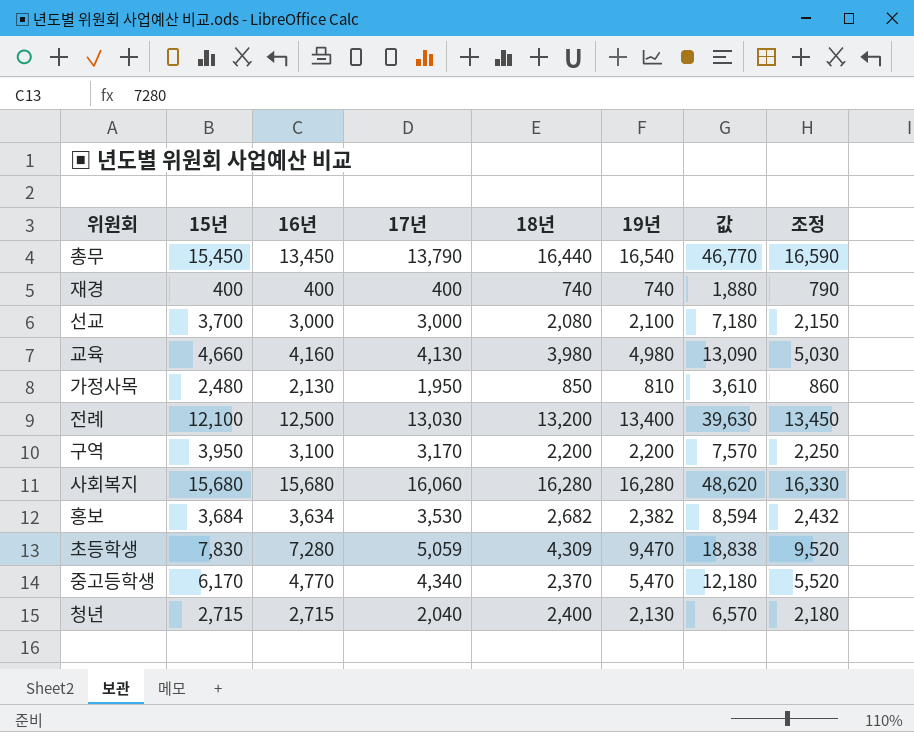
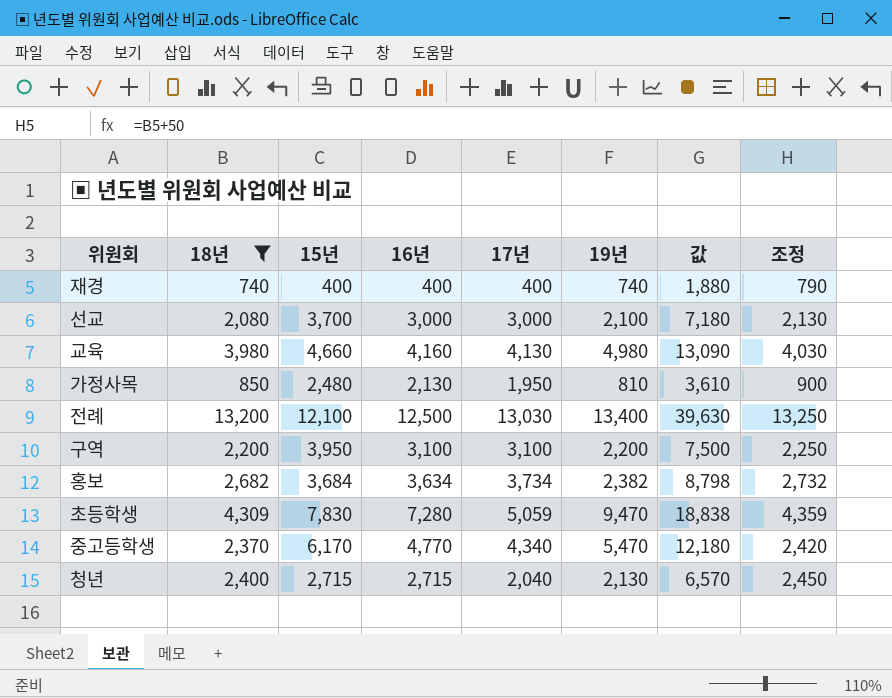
filter: none -> 18년 <= 13,200
column 18년 | position: 5 -> 2
column 조정 | formula: [19년] + 50 -> [18년] + 50
구역 | 17년: 3,170 -> 3,100
구역 | 값: 7,570 -> 7,500
홍보 | 17년: 3,530 -> 3,734
홍보 | 값: 8,594 -> 8,798

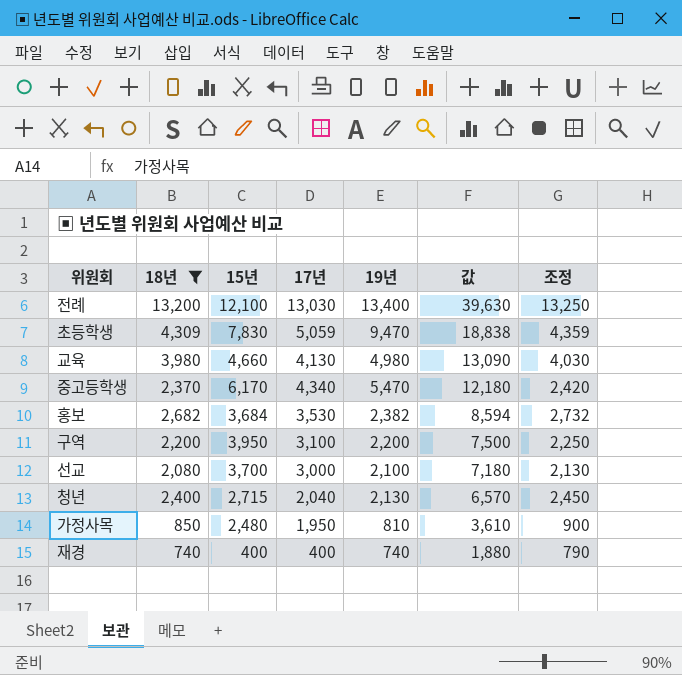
row order: none -> 값 descending
column 16년 | position: 4 -> none
홍보 | 17년: 3,734 -> 3,530
홍보 | 값: 8,798 -> 8,594

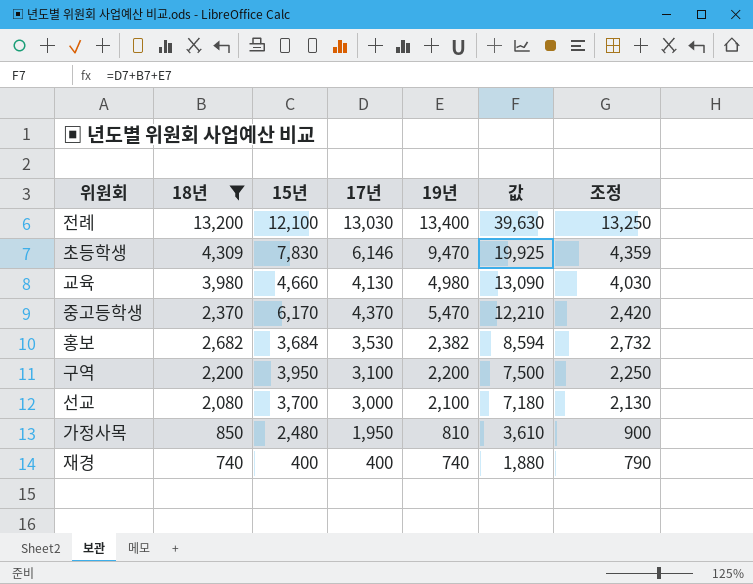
row 청년: 2,400 | 2,715 | 2,040 | 2,130 | 6,570 | 2,450 -> none
초등학생 | 17년: 5,059 -> 6,146
초등학생 | 값: 18,838 -> 19,925
중고등학생 | 17년: 4,340 -> 4,370
중고등학생 | 값: 12,180 -> 12,210

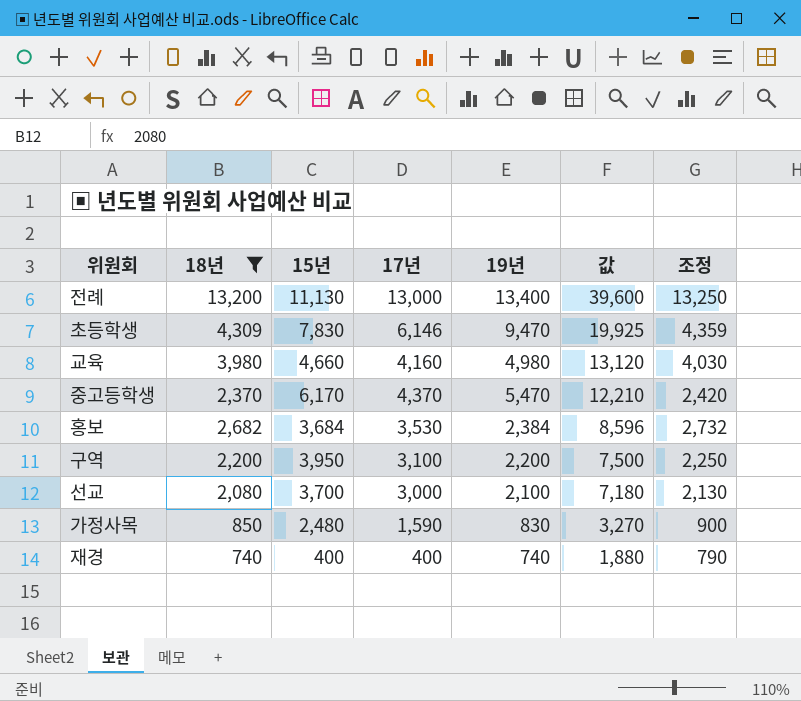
전례 | 15년: 12,100 -> 11,130
전례 | 17년: 13,030 -> 13,000
전례 | 값: 39,630 -> 39,600
교육 | 17년: 4,130 -> 4,160
교육 | 값: 13,090 -> 13,120
홍보 | 19년: 2,382 -> 2,384
홍보 | 값: 8,594 -> 8,596
가정사목 | 17년: 1,950 -> 1,590
가정사목 | 19년: 810 -> 830
가정사목 | 값: 3,610 -> 3,270

